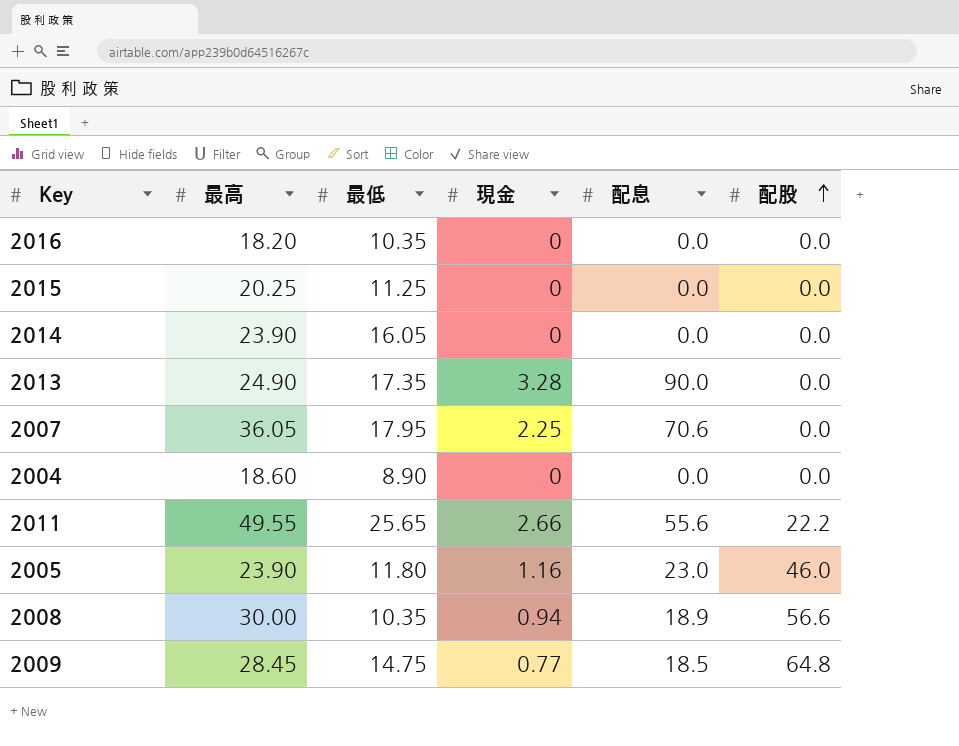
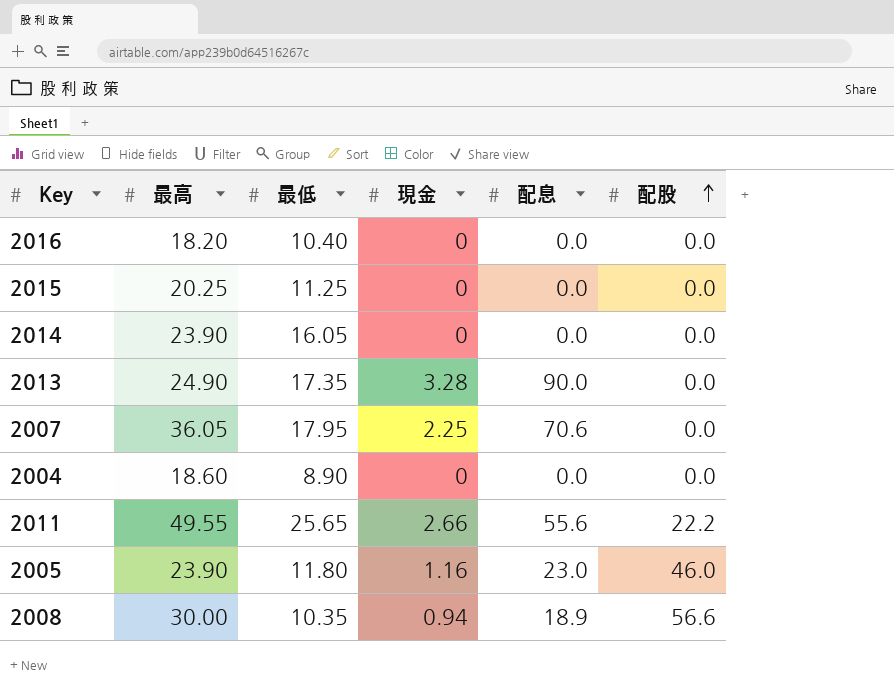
row 2009: 28.45 | 14.75 | 0.77 | 18.5 | 64.8 -> none
2016 | 最低: 10.35 -> 10.40

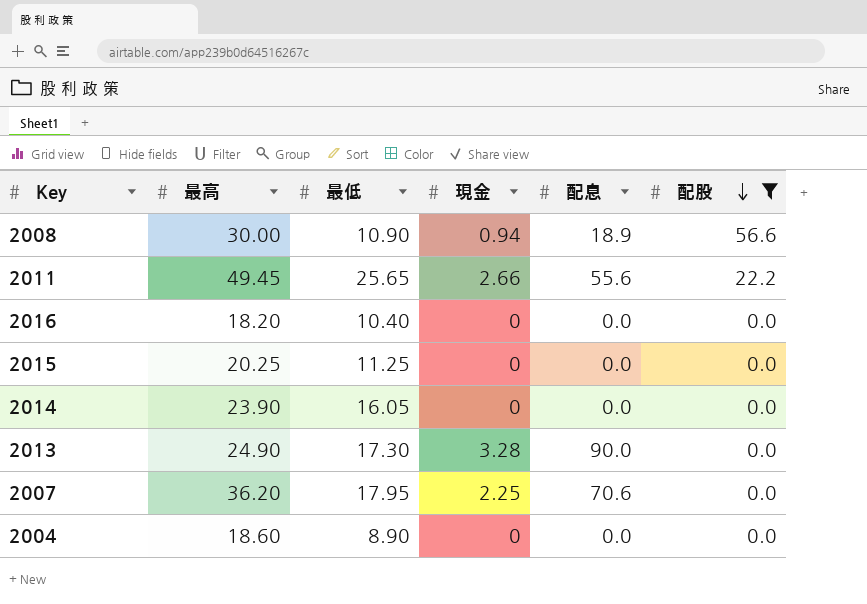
filter: none -> 配股 != 46.0
row order: 配股 ascending -> 配股 descending
2008 | 最低: 10.35 -> 10.90
2011 | 最高: 49.55 -> 49.45
2013 | 最低: 17.35 -> 17.30
2007 | 最高: 36.05 -> 36.20

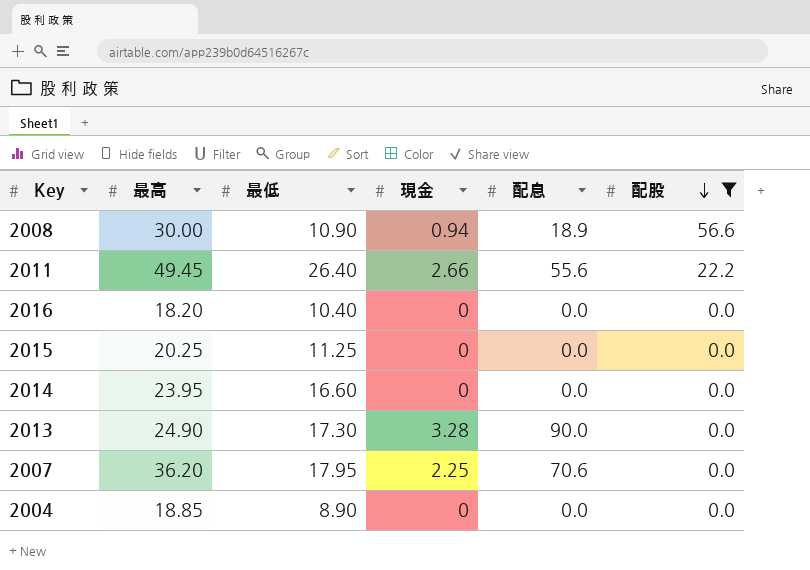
2011 | 最低: 25.65 -> 26.40
2014 | 最高: 23.90 -> 23.95
2014 | 最低: 16.05 -> 16.60
2004 | 最高: 18.60 -> 18.85

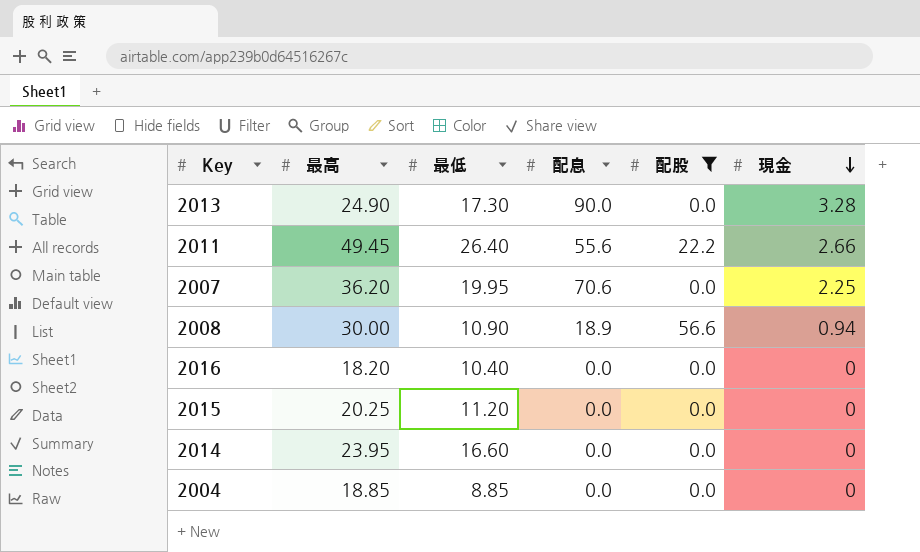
row order: 配股 descending -> 現金 descending
column 現金 | position: 4 -> 6
2007 | 最低: 17.95 -> 19.95
2015 | 最低: 11.25 -> 11.20
2004 | 最低: 8.90 -> 8.85

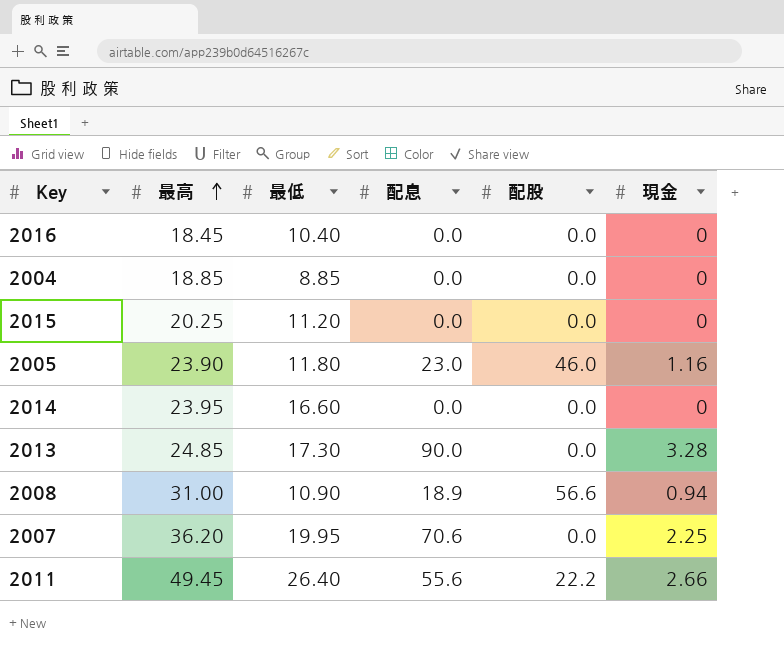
filter: 配股 != 46.0 -> none
row order: 現金 descending -> 最高 ascending
2016 | 最高: 18.20 -> 18.45
2013 | 最高: 24.90 -> 24.85
2008 | 最高: 30.00 -> 31.00

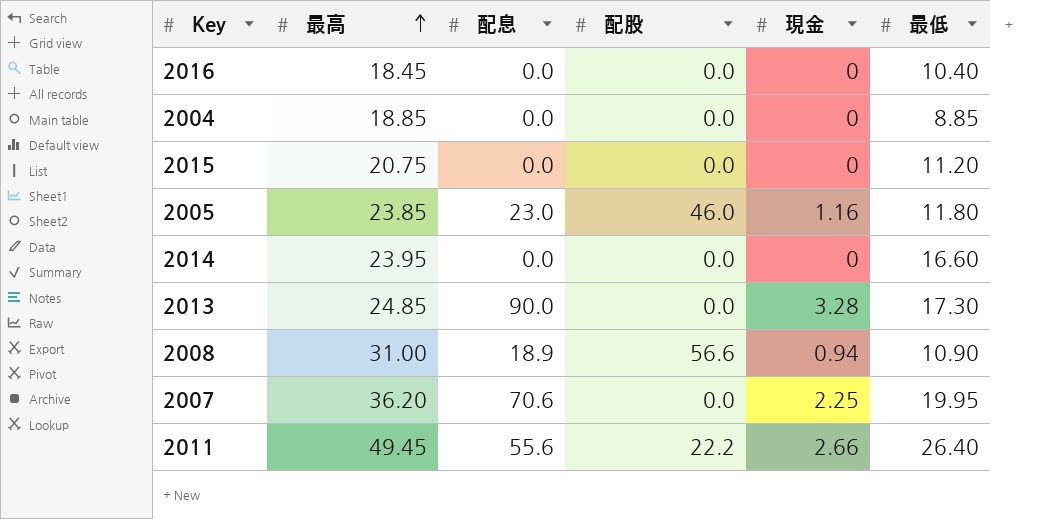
column 最低 | position: 3 -> 6
2015 | 最高: 20.25 -> 20.75
2005 | 最高: 23.90 -> 23.85

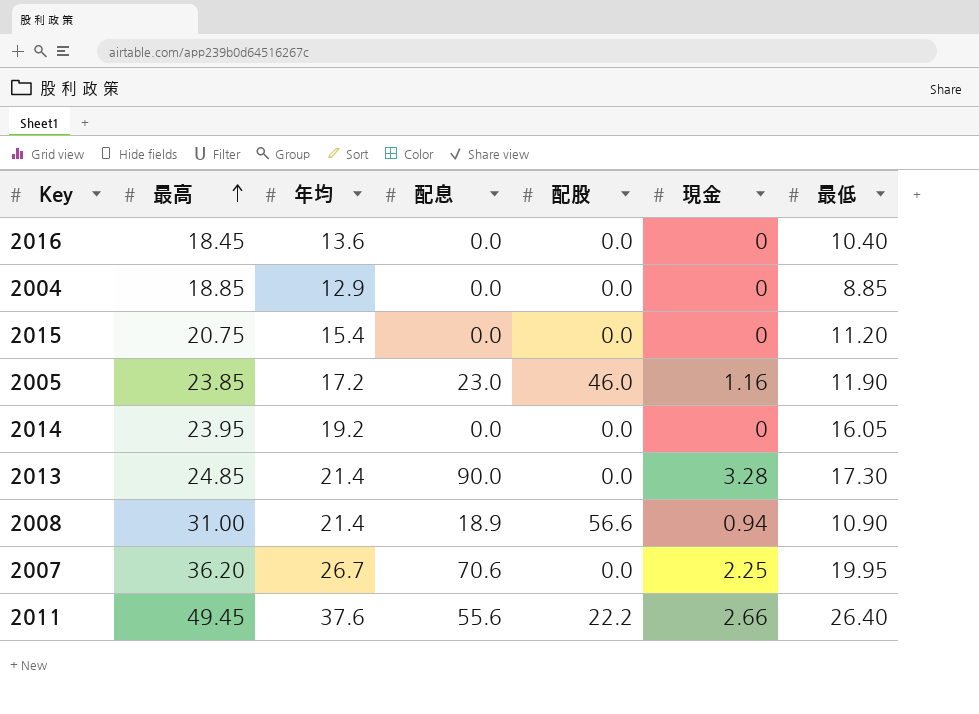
column 年均 | position: none -> 3
2005 | 最低: 11.80 -> 11.90
2014 | 最低: 16.60 -> 16.05

